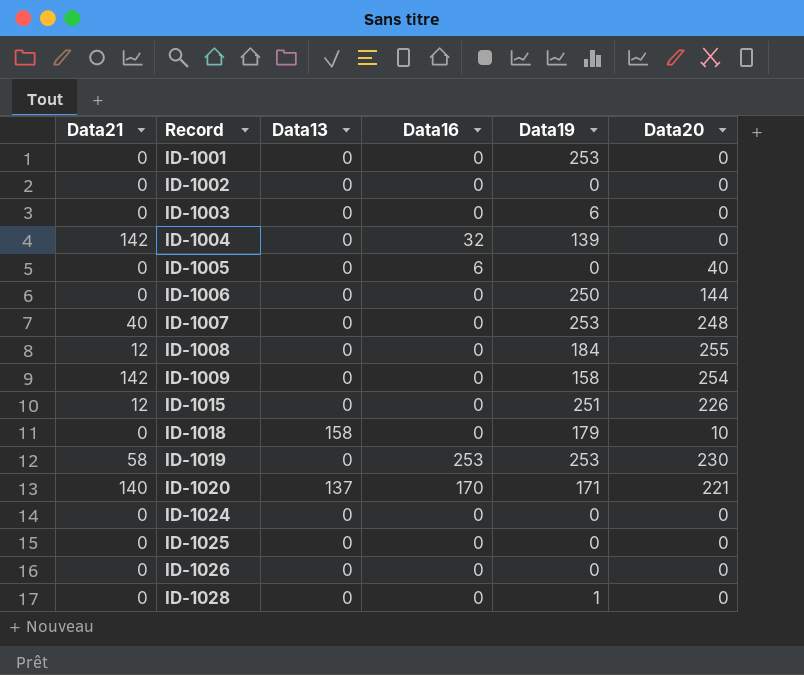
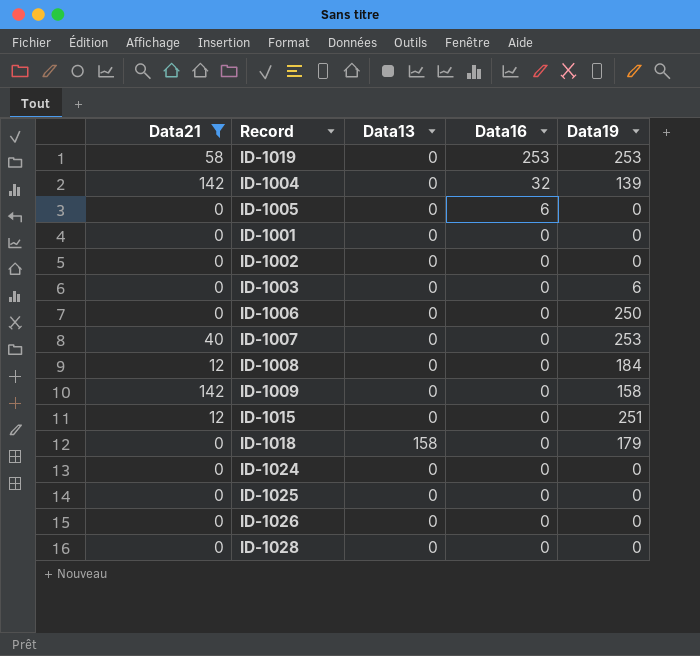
filter: none -> Data21 != 140
row order: Record ascending -> Data16 descending
column Data20 | position: 6 -> none
ID-1001 | Data19: 253 -> 0
ID-1028 | Data19: 1 -> 0

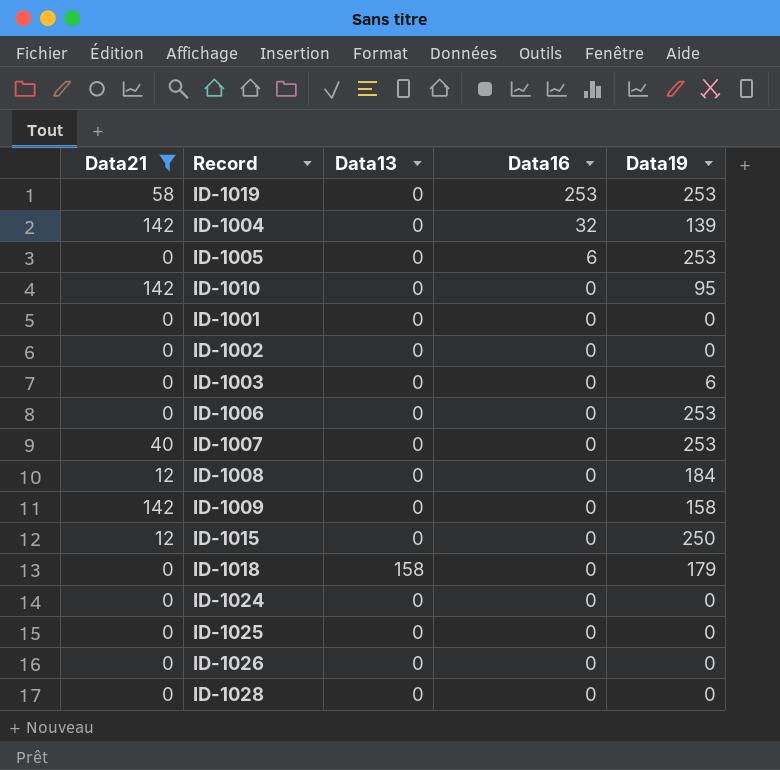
ID-1005 | Data19: 0 -> 253
row ID-1010: none -> 142 | 0 | 0 | 95
ID-1006 | Data19: 250 -> 253
ID-1015 | Data19: 251 -> 250

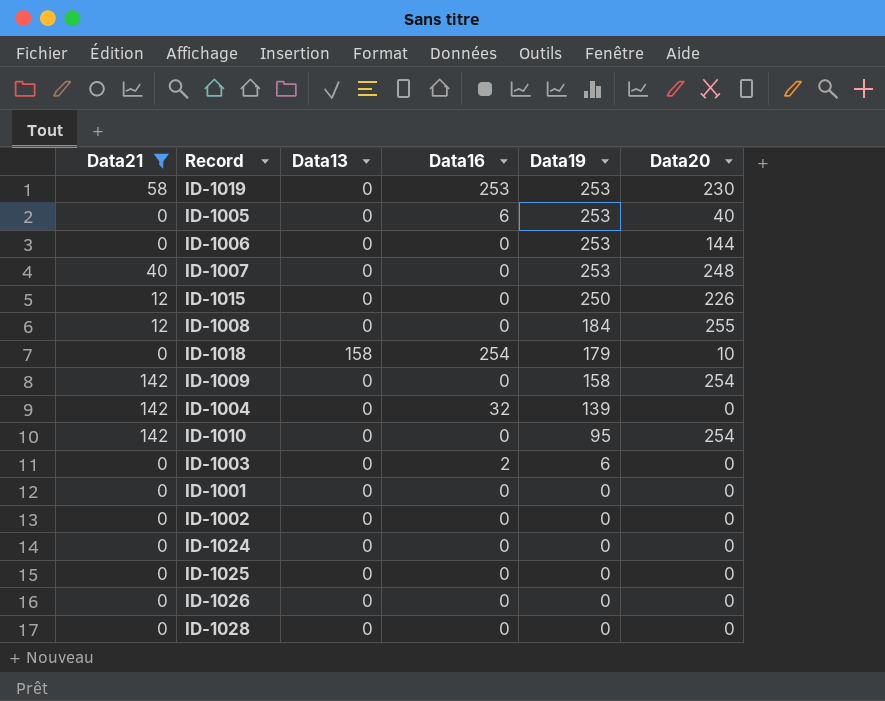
row order: Data16 descending -> Data19 descending
column Data20 | position: none -> 6
ID-1018 | Data16: 0 -> 254
ID-1003 | Data16: 0 -> 2

